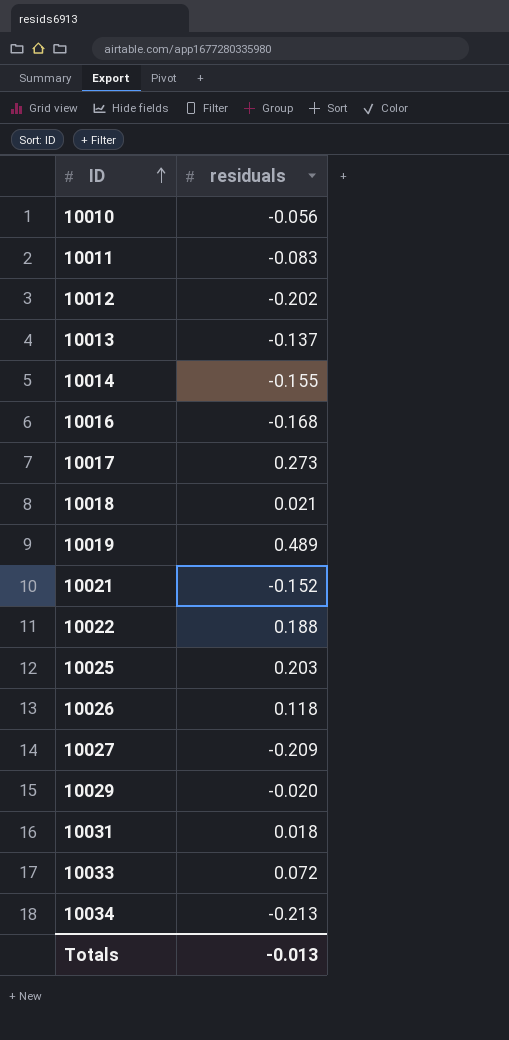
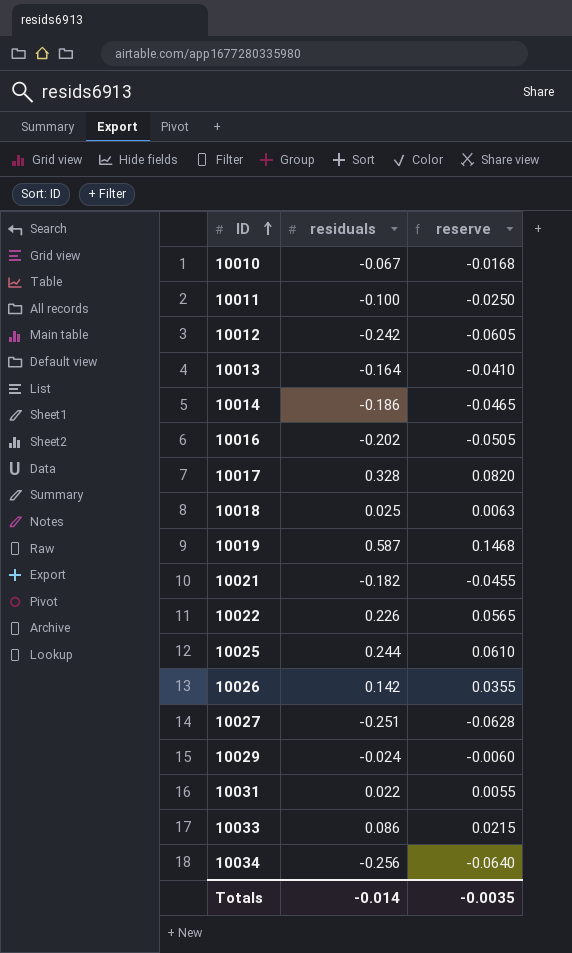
column reserve | formula: none -> [residuals] * 0.25
10010 | residuals: -0.056 -> -0.067
10011 | residuals: -0.083 -> -0.100
10012 | residuals: -0.202 -> -0.242
10013 | residuals: -0.137 -> -0.164
10014 | residuals: -0.155 -> -0.186
10016 | residuals: -0.168 -> -0.202
10017 | residuals: 0.273 -> 0.328
10018 | residuals: 0.021 -> 0.025
10019 | residuals: 0.489 -> 0.587
10021 | residuals: -0.152 -> -0.182
10022 | residuals: 0.188 -> 0.226
10025 | residuals: 0.203 -> 0.244
10026 | residuals: 0.118 -> 0.142
10027 | residuals: -0.209 -> -0.251
10029 | residuals: -0.020 -> -0.024
10031 | residuals: 0.018 -> 0.022
10033 | residuals: 0.072 -> 0.086
10034 | residuals: -0.213 -> -0.256
Totals | residuals: -0.013 -> -0.014

